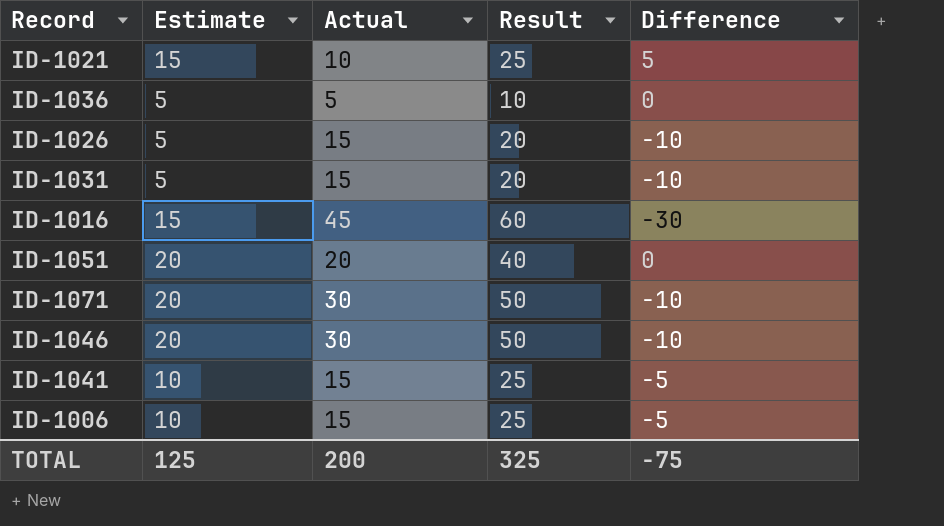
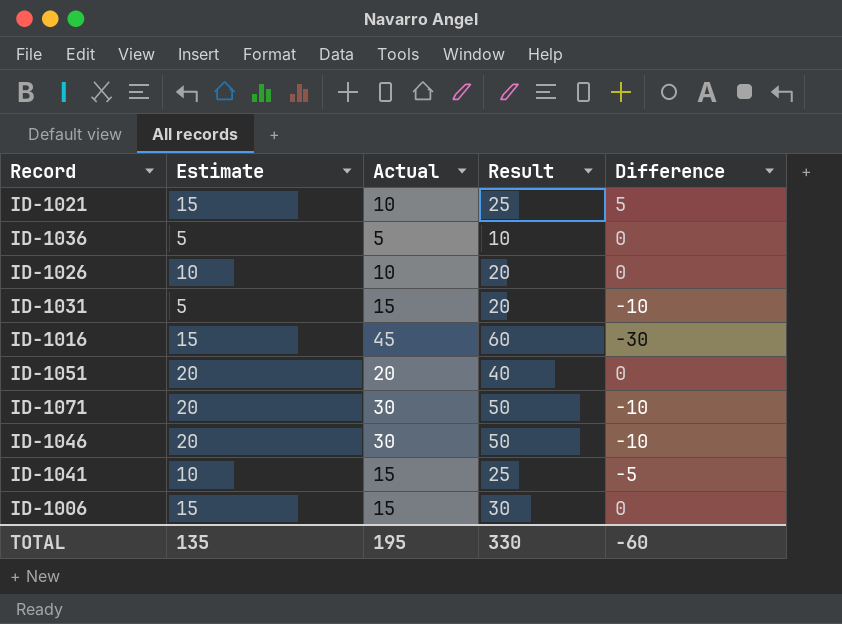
ID-1026 | Estimate: 5 -> 10
ID-1026 | Actual: 15 -> 10
ID-1026 | Difference: -10 -> 0
ID-1006 | Estimate: 10 -> 15
ID-1006 | Result: 25 -> 30
ID-1006 | Difference: -5 -> 0
TOTAL | Estimate: 125 -> 135
TOTAL | Actual: 200 -> 195
TOTAL | Result: 325 -> 330
TOTAL | Difference: -75 -> -60

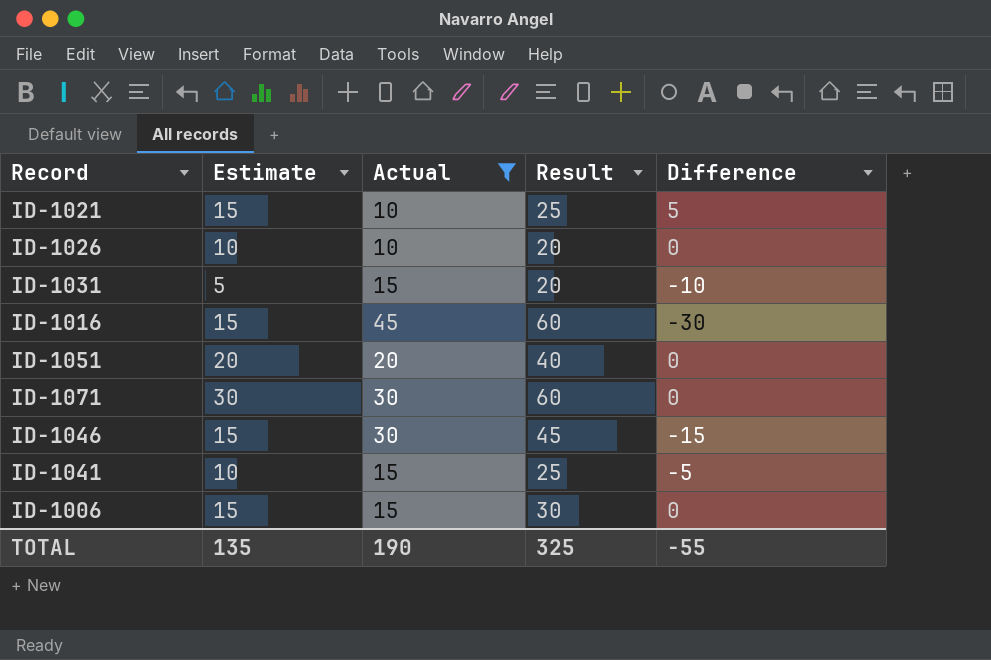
filter: none -> Actual != 5
ID-1071 | Estimate: 20 -> 30
ID-1071 | Result: 50 -> 60
ID-1071 | Difference: -10 -> 0
ID-1046 | Estimate: 20 -> 15
ID-1046 | Result: 50 -> 45
ID-1046 | Difference: -10 -> -15
TOTAL | Actual: 195 -> 190
TOTAL | Result: 330 -> 325
TOTAL | Difference: -60 -> -55

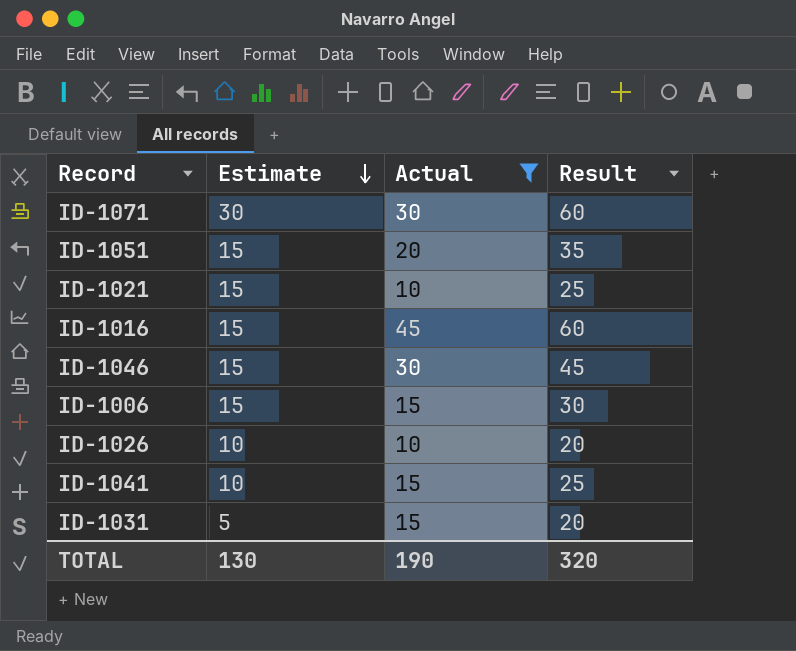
row order: none -> Estimate descending
column Difference | formula: [Estimate] - [Actual] -> none
ID-1051 | Estimate: 20 -> 15
ID-1051 | Result: 40 -> 35
TOTAL | Estimate: 135 -> 130
TOTAL | Result: 325 -> 320

